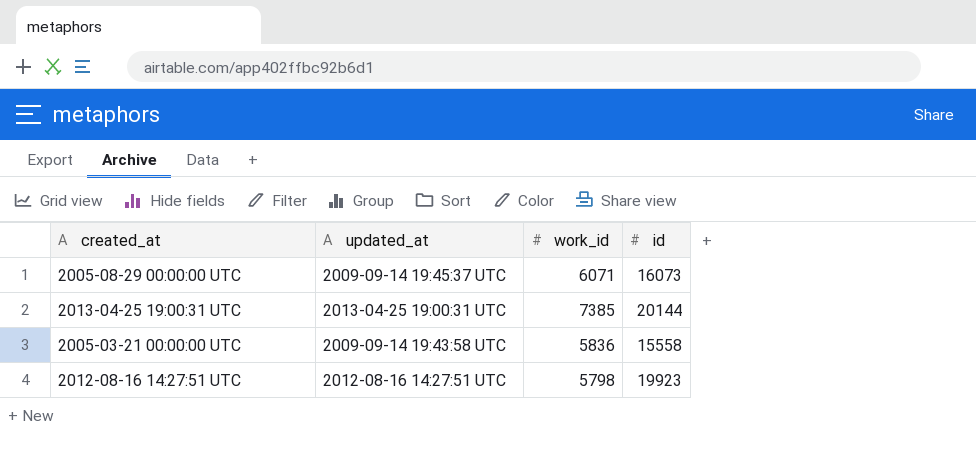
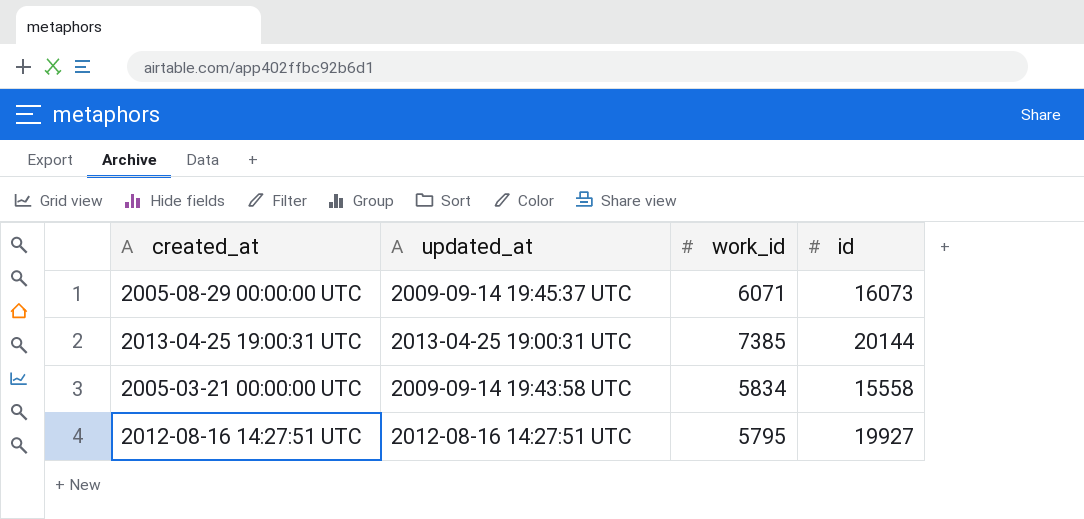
2005-03-21 00:00:00 UTC | work_id: 5836 -> 5834
2012-08-16 14:27:51 UTC | work_id: 5798 -> 5795
2012-08-16 14:27:51 UTC | id: 19923 -> 19927

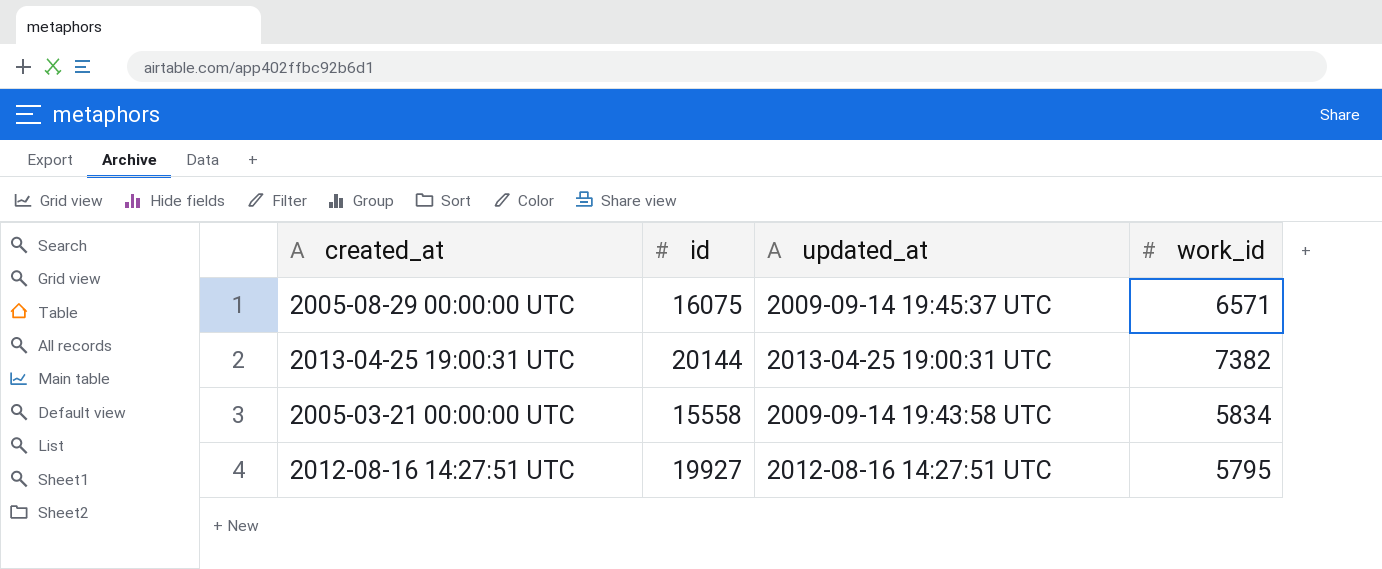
column id | position: 4 -> 2
2005-08-29 00:00:00 UTC | id: 16073 -> 16075
2005-08-29 00:00:00 UTC | work_id: 6071 -> 6571
2013-04-25 19:00:31 UTC | work_id: 7385 -> 7382

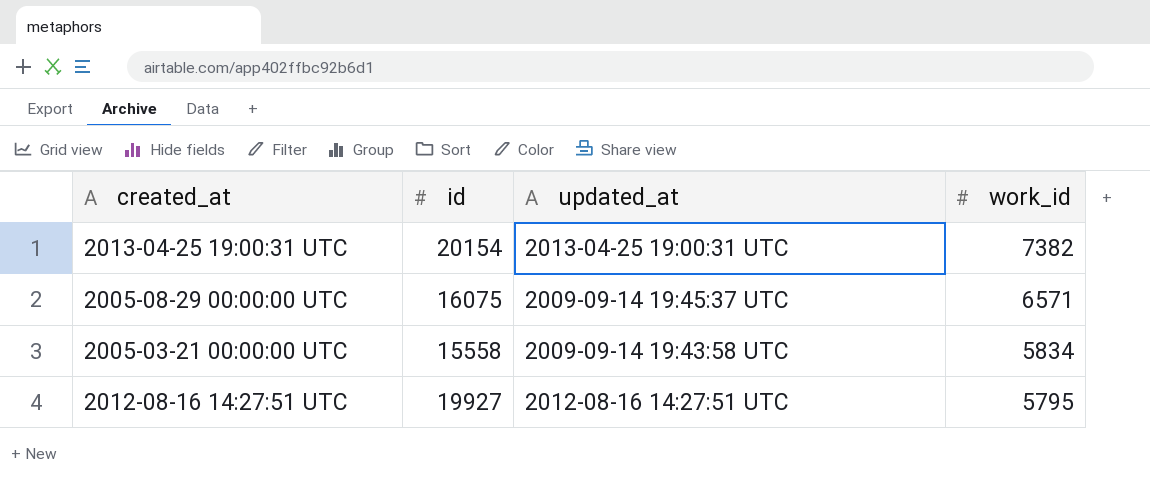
row order: none -> work_id descending
2013-04-25 19:00:31 UTC | id: 20144 -> 20154

